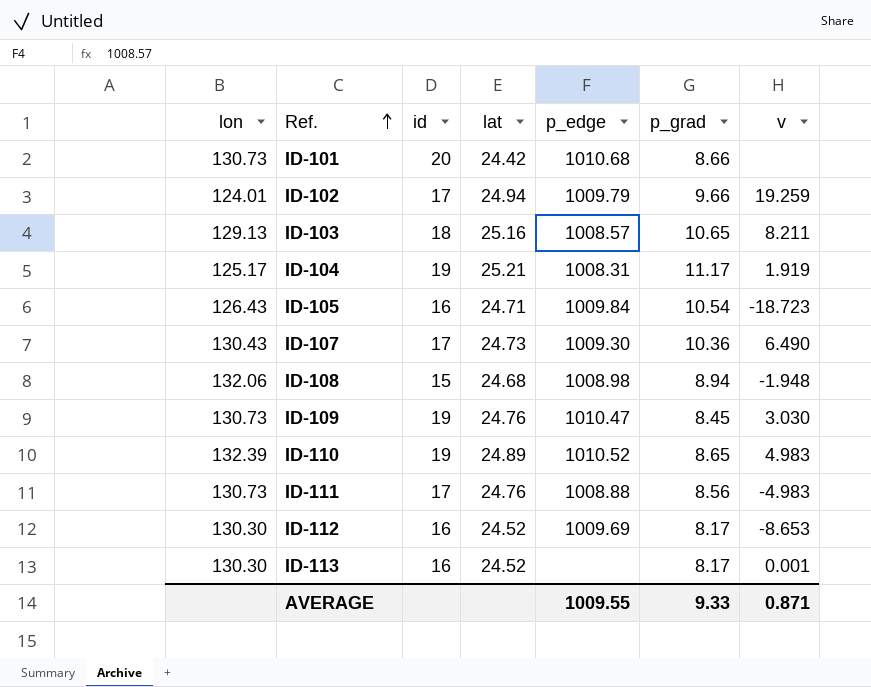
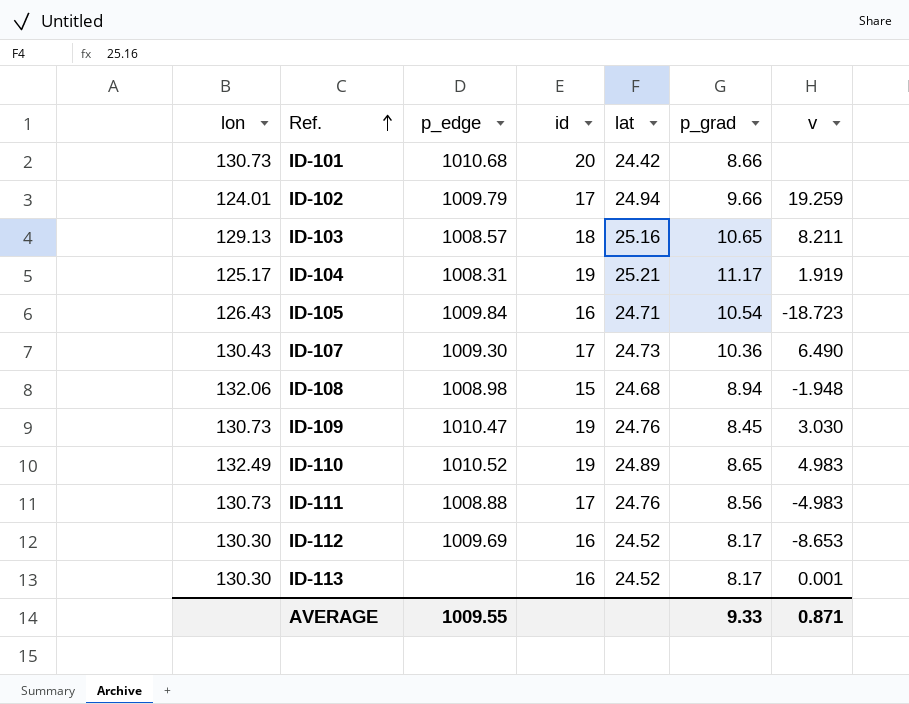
column p_edge | position: 5 -> 3
ID-110 | lon: 132.39 -> 132.49

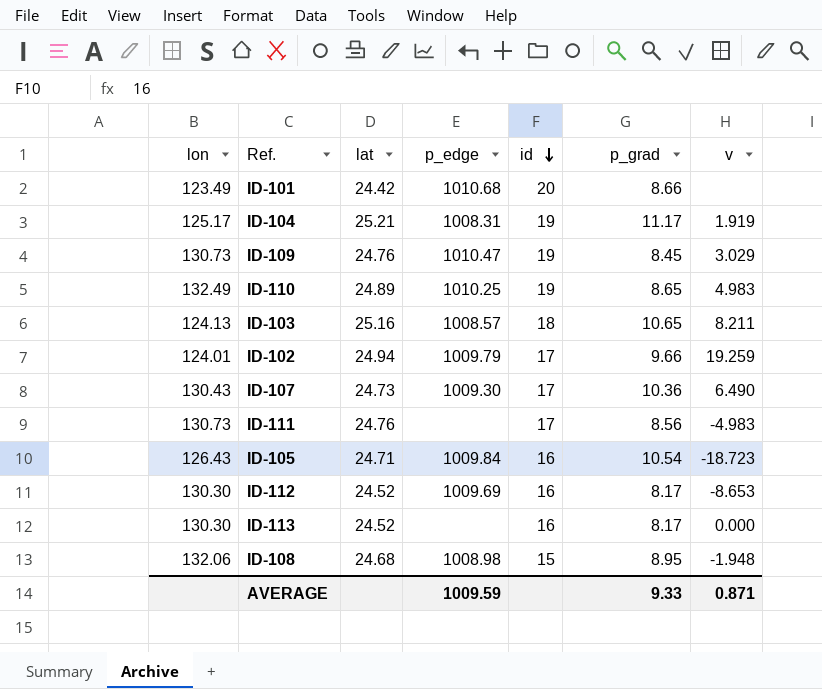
row order: Ref. ascending -> id descending
column lat | position: 5 -> 3
ID-101 | lon: 130.73 -> 123.49
ID-109 | v: 3.030 -> 3.029
ID-110 | p_edge: 1010.52 -> 1010.25
ID-103 | lon: 129.13 -> 124.13
ID-111 | p_edge: 1008.88 -> none
ID-113 | v: 0.001 -> 0.000
ID-108 | p_grad: 8.94 -> 8.95
AVERAGE | p_edge: 1009.55 -> 1009.59

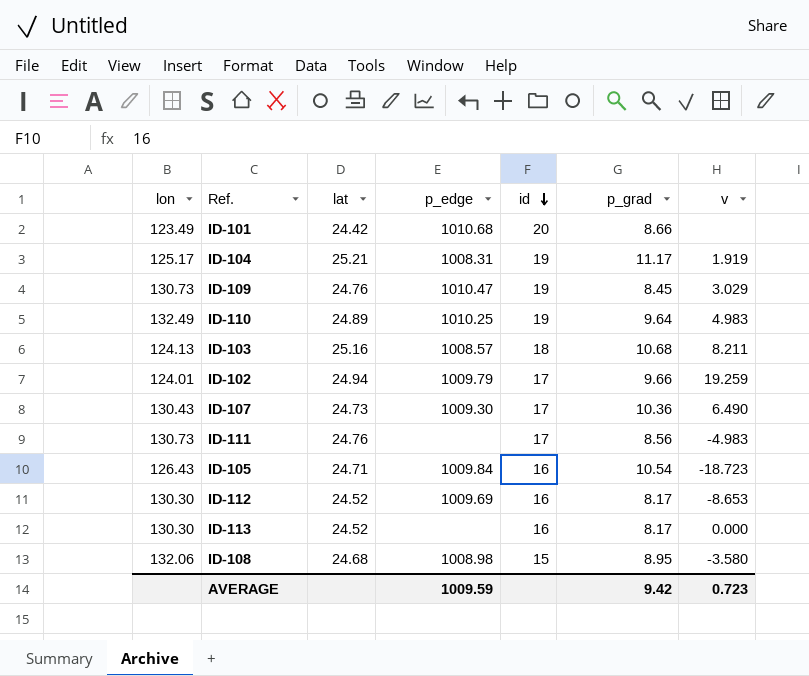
ID-110 | p_grad: 8.65 -> 9.64
ID-103 | p_grad: 10.65 -> 10.68
ID-108 | v: -1.948 -> -3.580
AVERAGE | p_grad: 9.33 -> 9.42
AVERAGE | v: 0.871 -> 0.723

